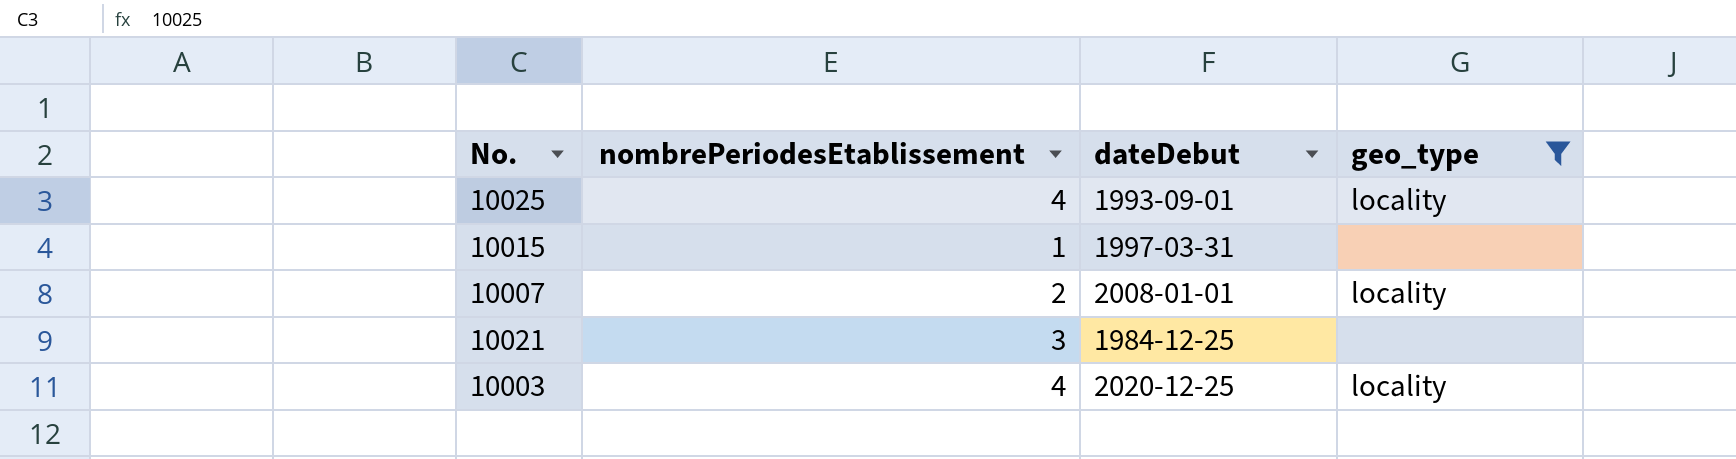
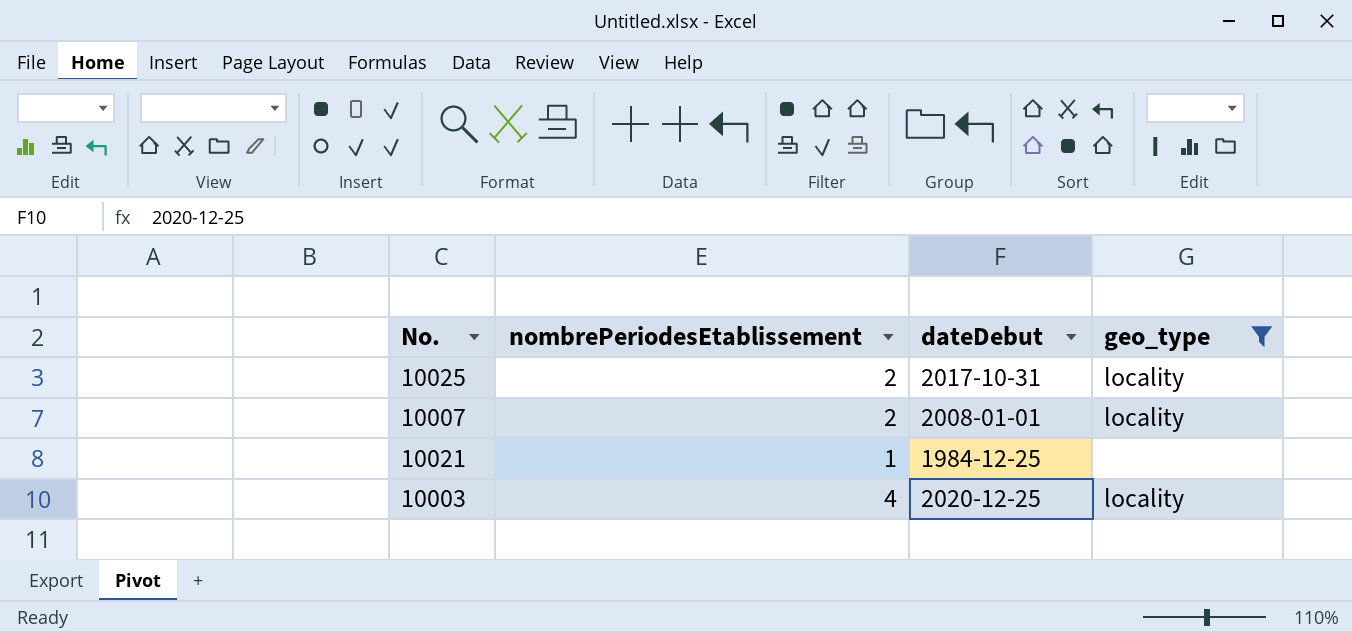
row 10015: 1 | 1997-03-31 | none -> none
10025 | nombrePeriodesEtablissement: 4 -> 2
10025 | dateDebut: 1993-09-01 -> 2017-10-31
10021 | nombrePeriodesEtablissement: 3 -> 1

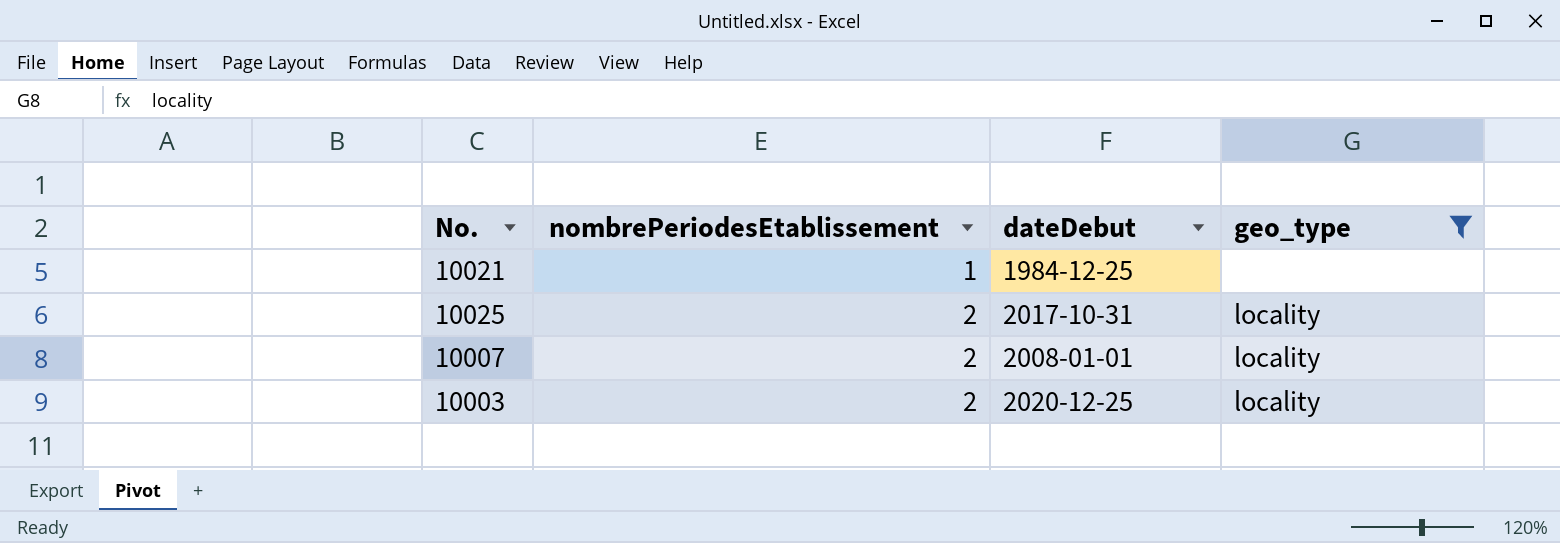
row order: none -> nombrePeriodesEtablissement ascending
10003 | nombrePeriodesEtablissement: 4 -> 2

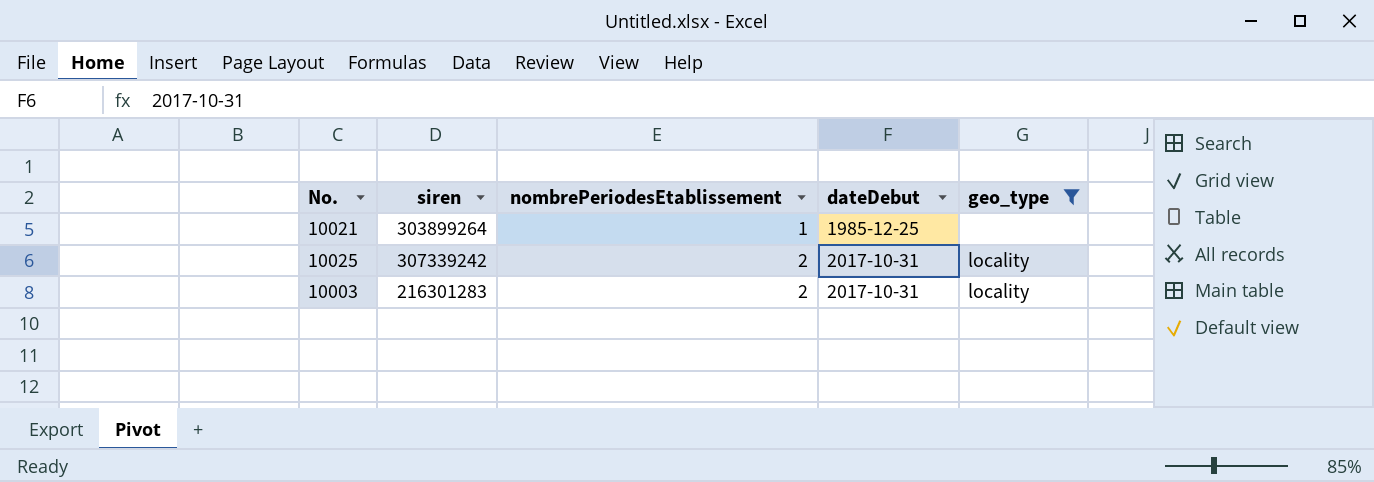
column siren | position: none -> 2
row 10007: 2 | 2008-01-01 | locality -> none
10021 | dateDebut: 1984-12-25 -> 1985-12-25
10003 | dateDebut: 2020-12-25 -> 2017-10-31

